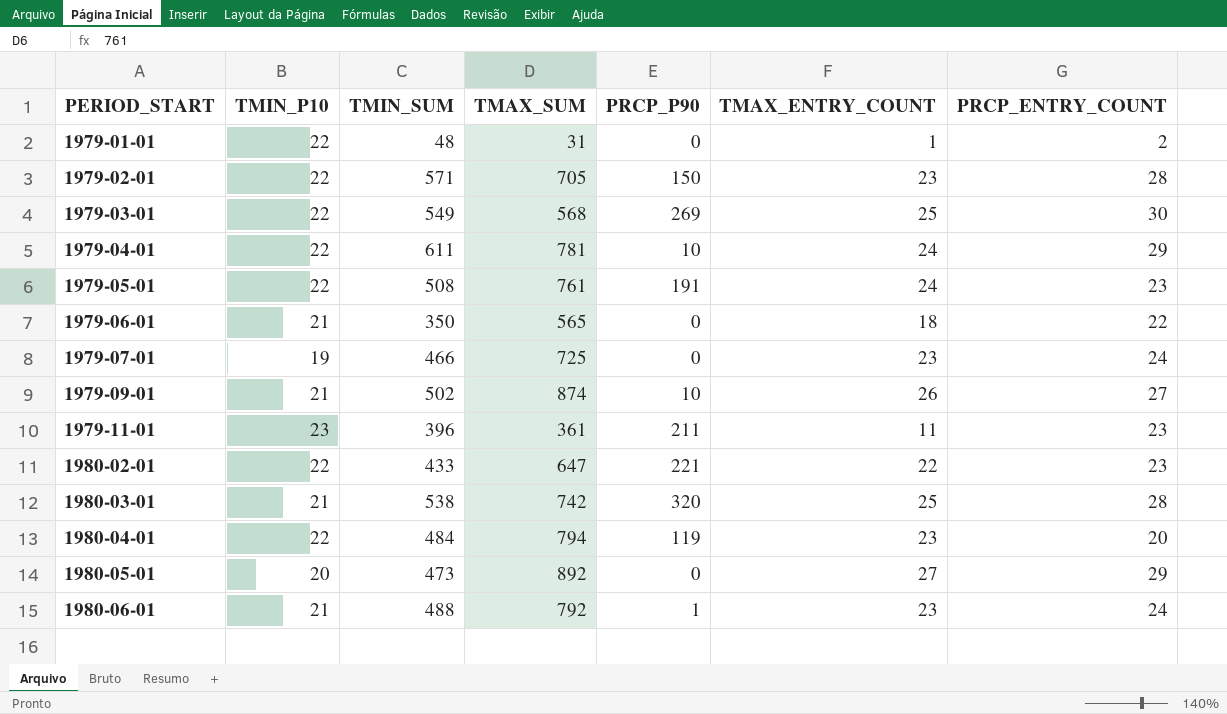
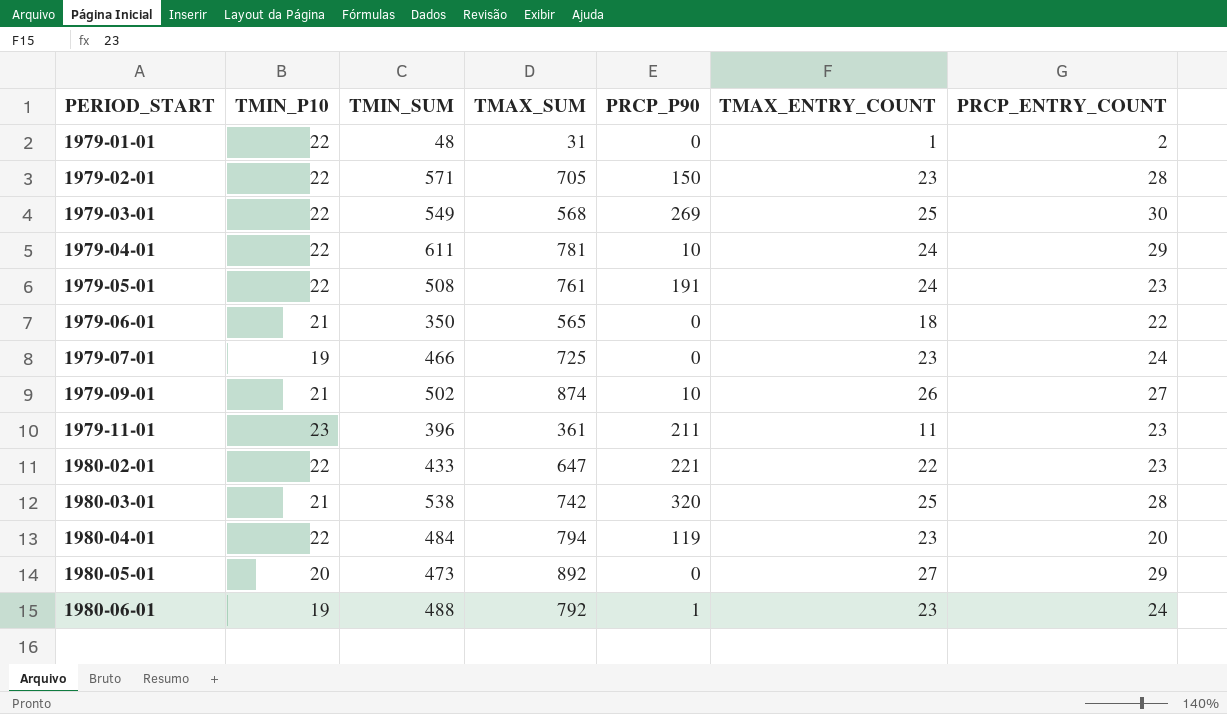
1980-06-01 | TMIN_P10: 21 -> 19

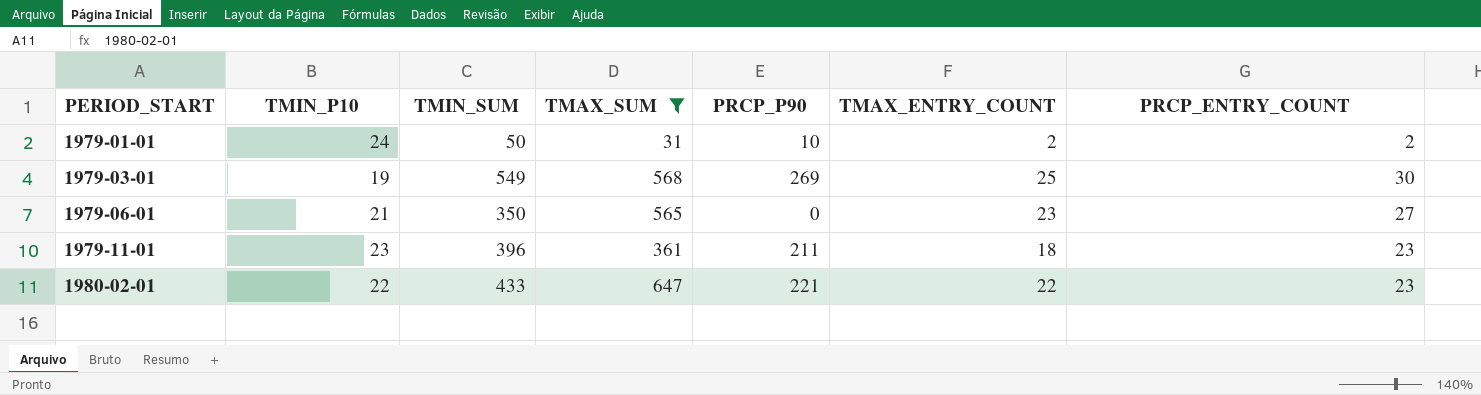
filter: none -> TMAX_SUM <= 647
1979-01-01 | TMIN_P10: 22 -> 24
1979-01-01 | TMIN_SUM: 48 -> 50
1979-01-01 | PRCP_P90: 0 -> 10
1979-01-01 | TMAX_ENTRY_COUNT: 1 -> 2
1979-03-01 | TMIN_P10: 22 -> 19
1979-06-01 | TMAX_ENTRY_COUNT: 18 -> 23
1979-06-01 | PRCP_ENTRY_COUNT: 22 -> 27
1979-11-01 | TMAX_ENTRY_COUNT: 11 -> 18

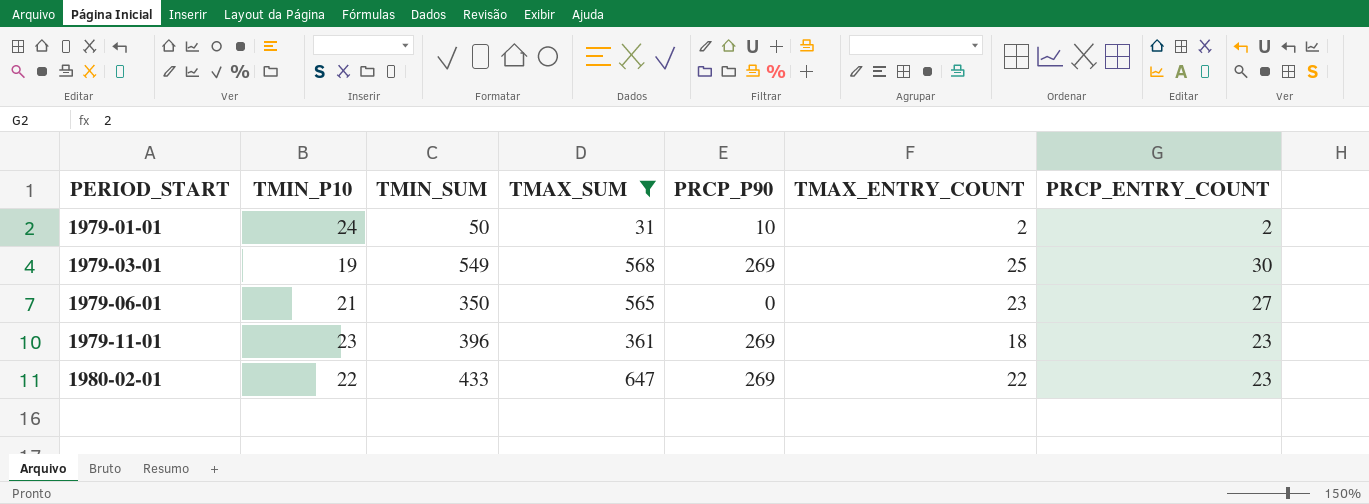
1979-11-01 | PRCP_P90: 211 -> 269
1980-02-01 | PRCP_P90: 221 -> 269

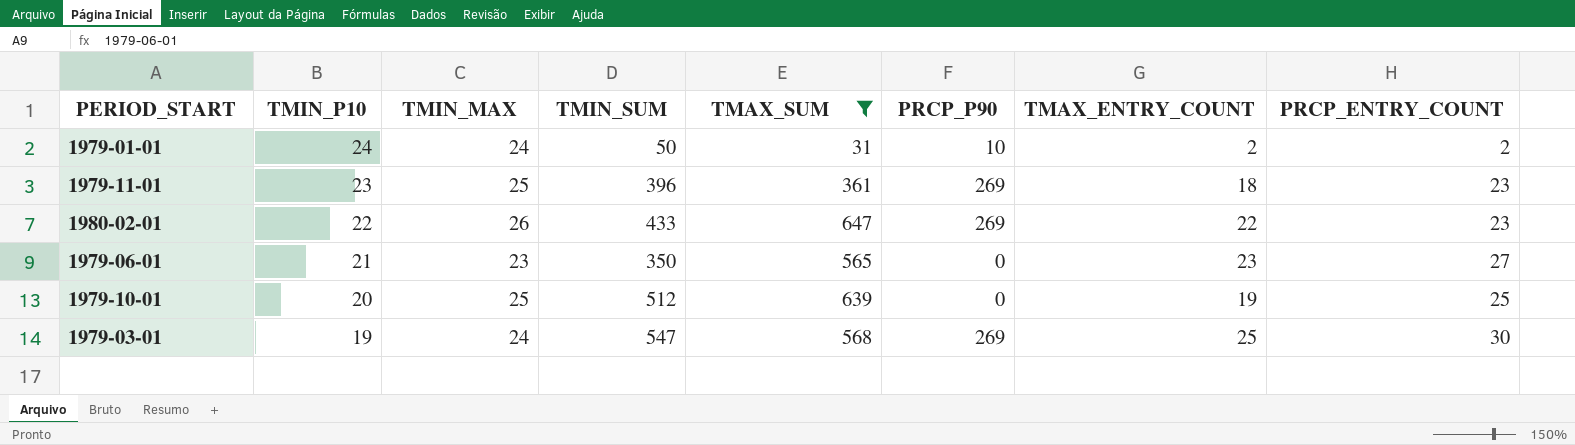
row order: PERIOD_START ascending -> TMIN_P10 descending
column TMIN_MAX | position: none -> 3
row 1979-10-01: none -> 20 | 25 | 512 | 639 | 0 | 19 | 25
1979-03-01 | TMIN_SUM: 549 -> 547

